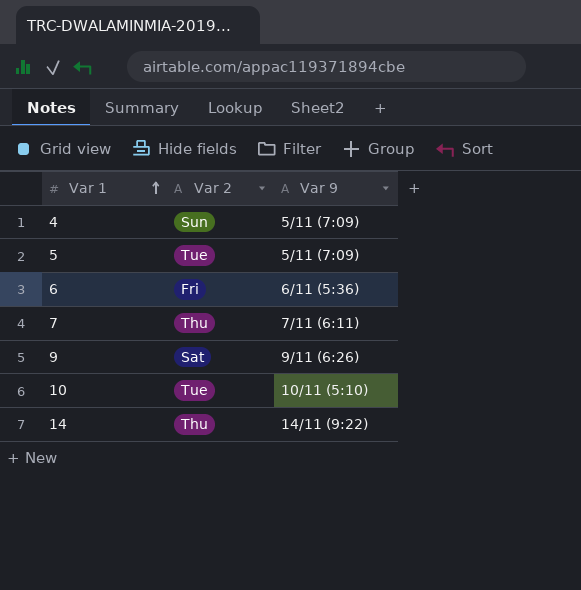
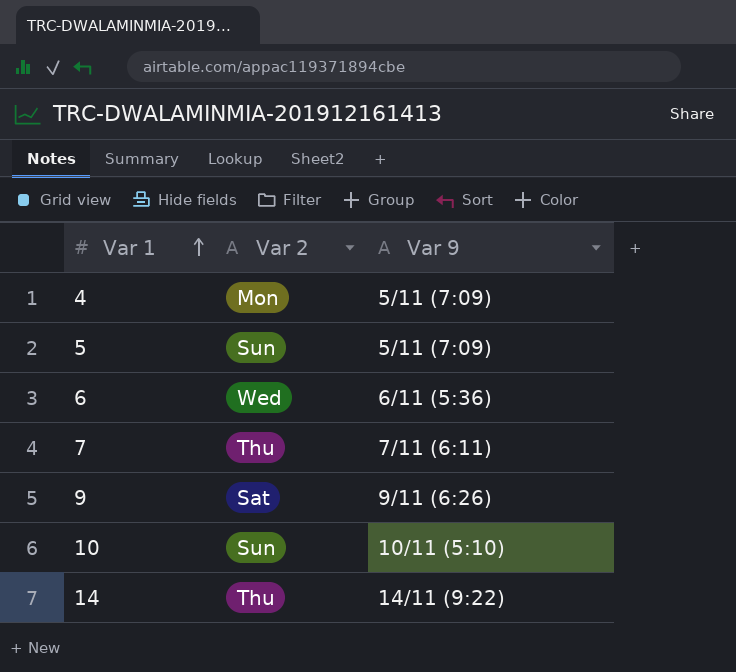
4 | Var 2: Sun -> Mon
5 | Var 2: Tue -> Sun
6 | Var 2: Fri -> Wed
10 | Var 2: Tue -> Sun

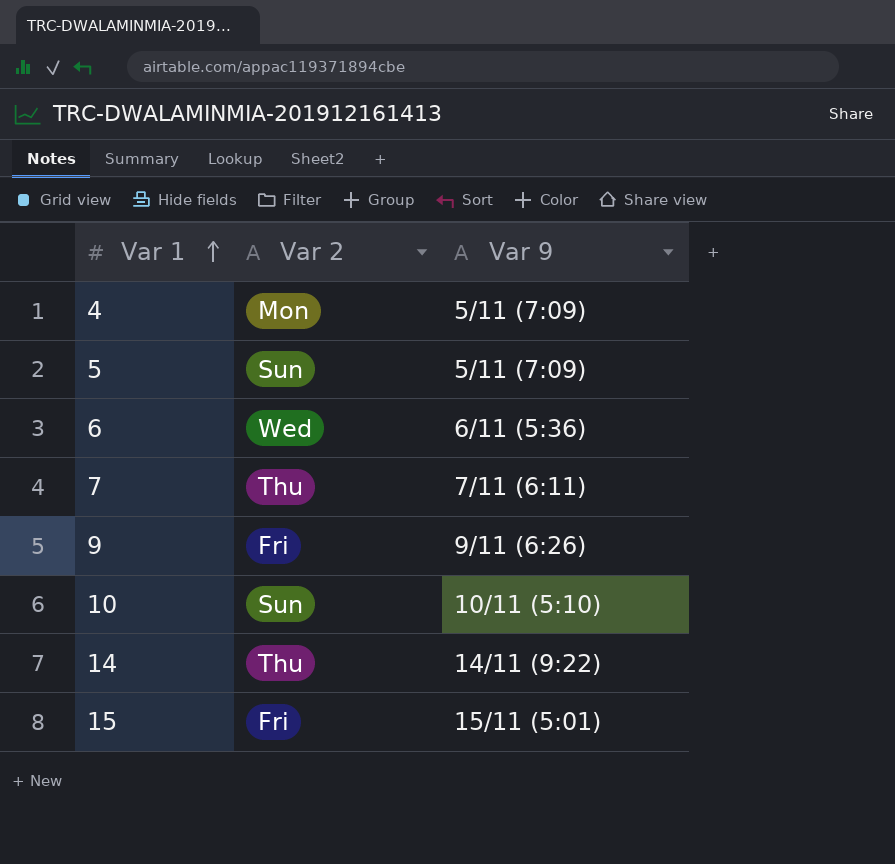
9 | Var 2: Sat -> Fri
row 15: none -> Fri | 15/11 (5:01)

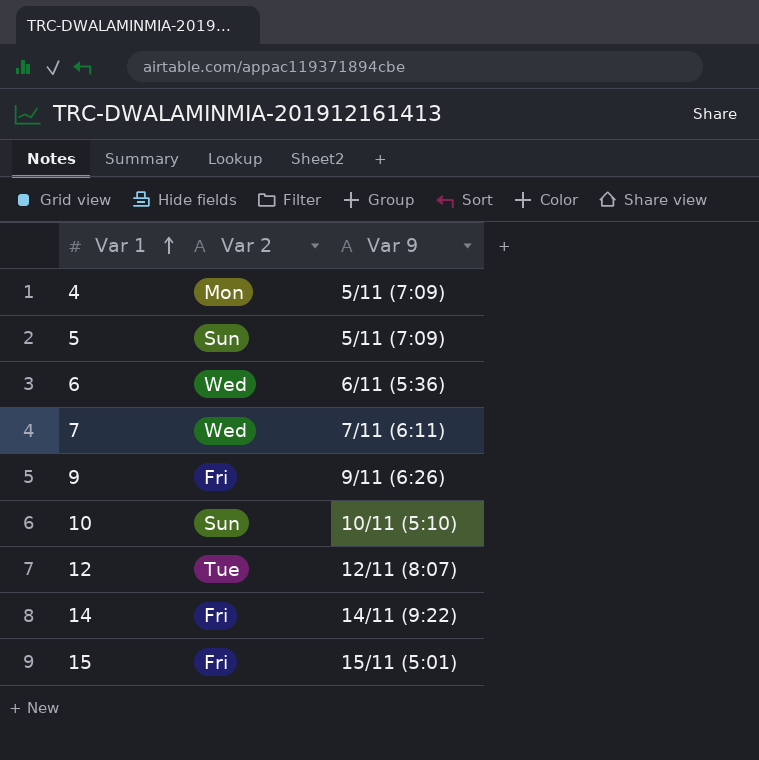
7 | Var 2: Thu -> Wed
row 12: none -> Tue | 12/11 (8:07)
14 | Var 2: Thu -> Fri

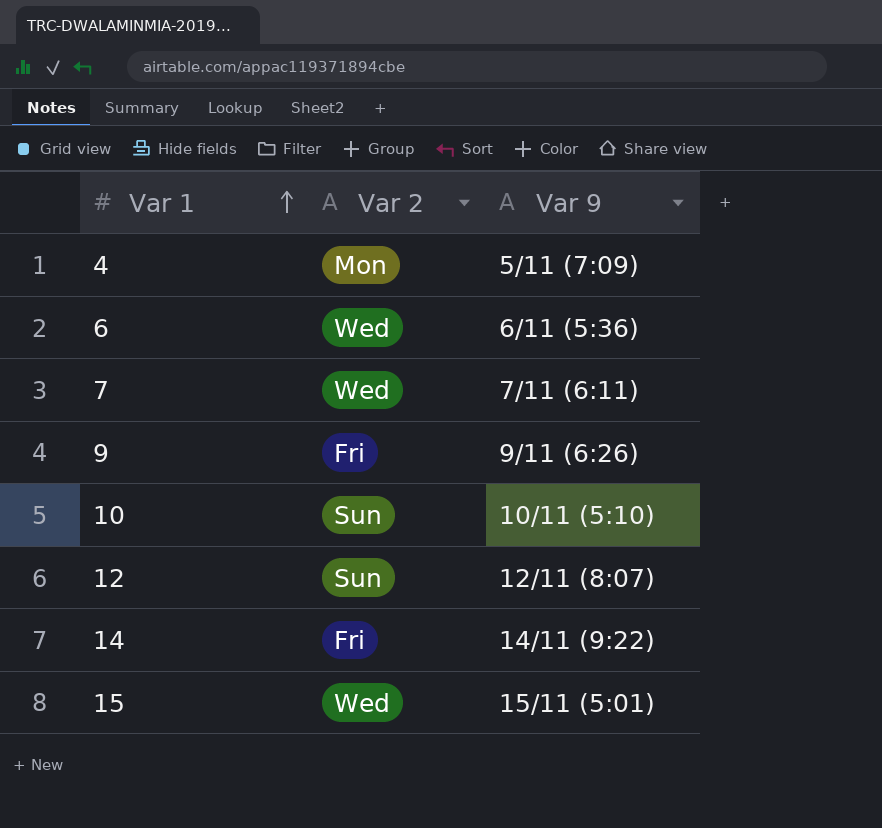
row 5: Sun | 5/11 (7:09) -> none
12 | Var 2: Tue -> Sun
15 | Var 2: Fri -> Wed

